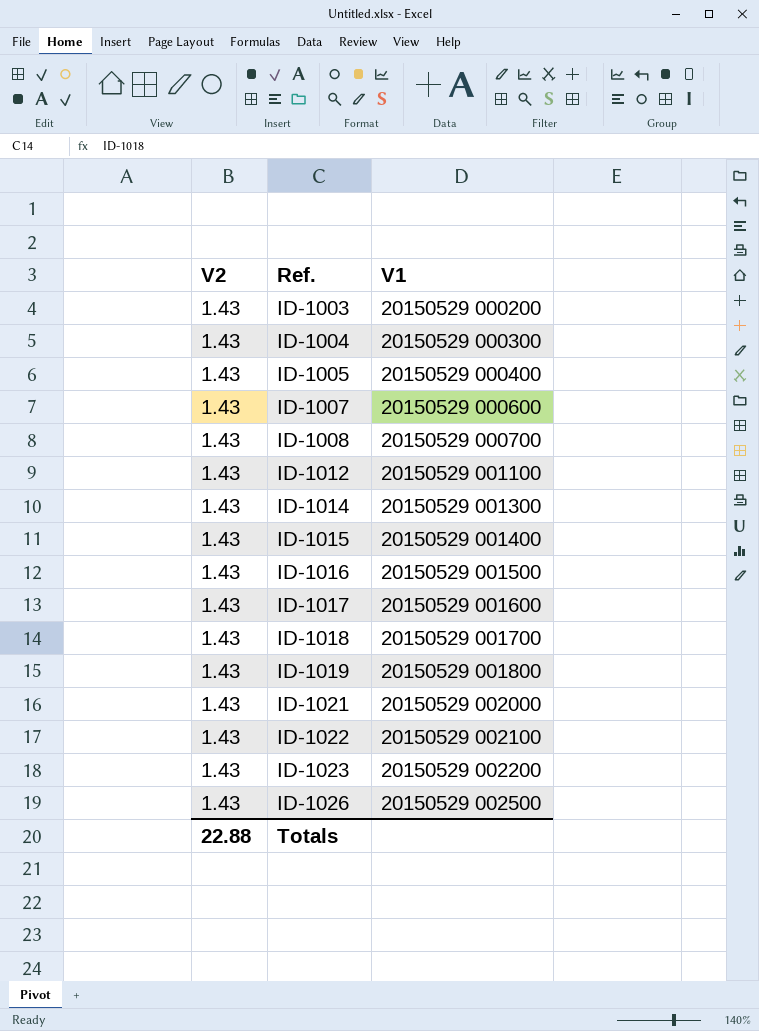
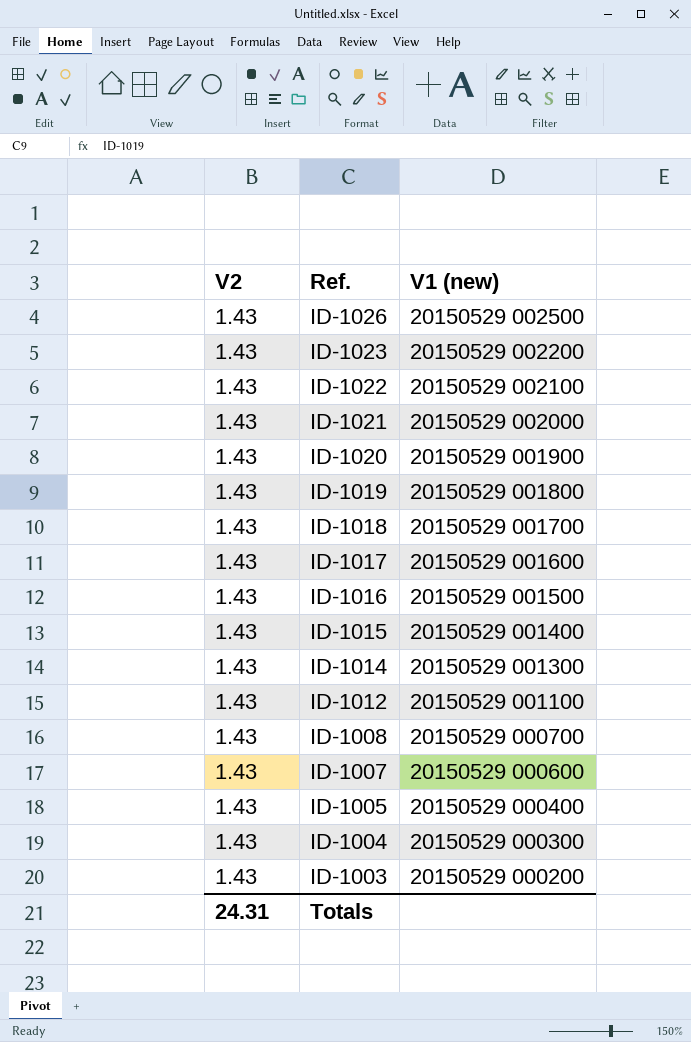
row order: Ref. ascending -> Ref. descending
column name: V1 -> V1 (new)
row ID-1020: none -> 1.43 | 20150529 001900
Totals | V2: 22.88 -> 24.31

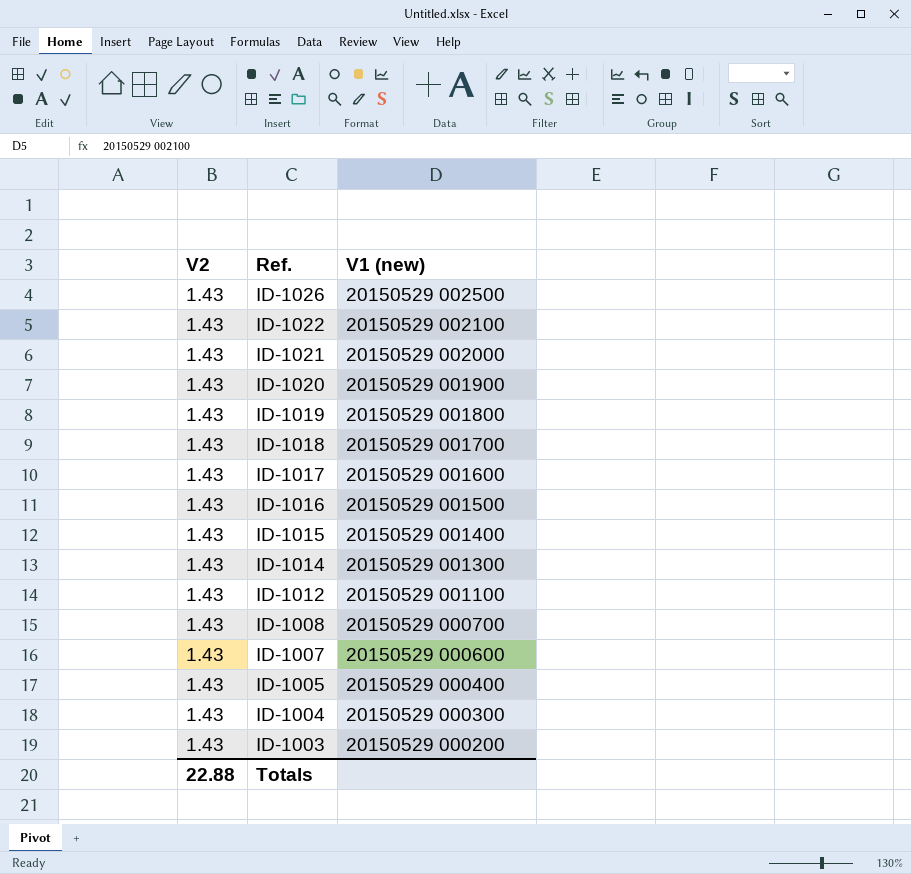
row ID-1023: 1.43 | 20150529 002200 -> none
Totals | V2: 24.31 -> 22.88

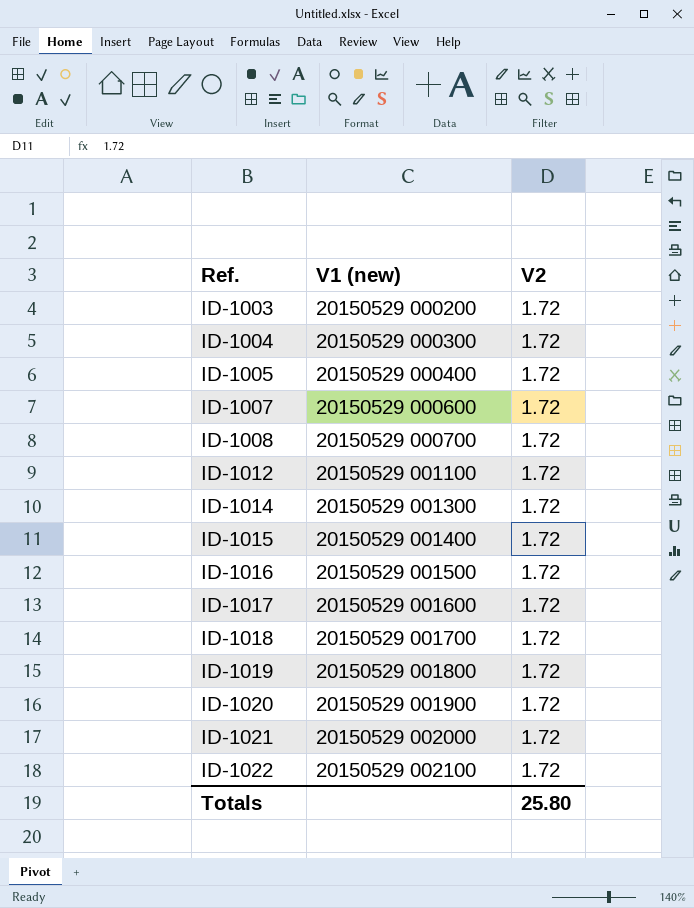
row order: Ref. descending -> Ref. ascending
column V2 | position: 1 -> 3
row ID-1026: 1.43 | 20150529 002500 -> none
ID-1003 | V2: 1.43 -> 1.72
ID-1004 | V2: 1.43 -> 1.72
ID-1005 | V2: 1.43 -> 1.72
ID-1007 | V2: 1.43 -> 1.72
ID-1008 | V2: 1.43 -> 1.72
ID-1012 | V2: 1.43 -> 1.72
ID-1014 | V2: 1.43 -> 1.72
ID-1015 | V2: 1.43 -> 1.72
ID-1016 | V2: 1.43 -> 1.72
ID-1017 | V2: 1.43 -> 1.72
ID-1018 | V2: 1.43 -> 1.72
ID-1019 | V2: 1.43 -> 1.72
ID-1020 | V2: 1.43 -> 1.72
ID-1021 | V2: 1.43 -> 1.72
ID-1022 | V2: 1.43 -> 1.72
Totals | V2: 22.88 -> 25.80

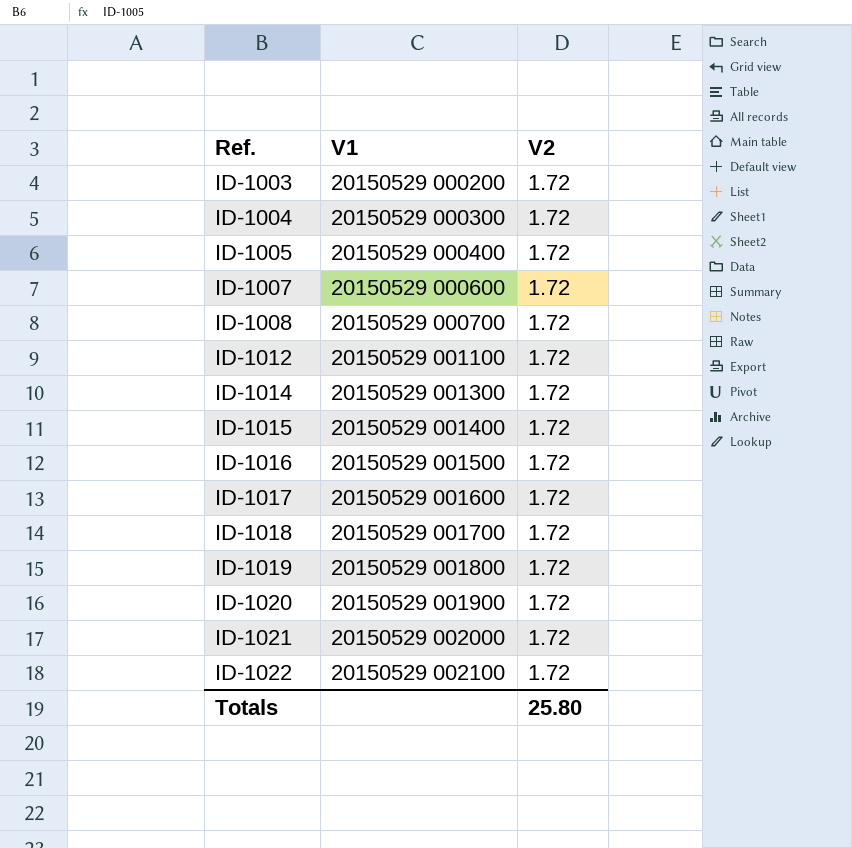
column name: V1 (new) -> V1

